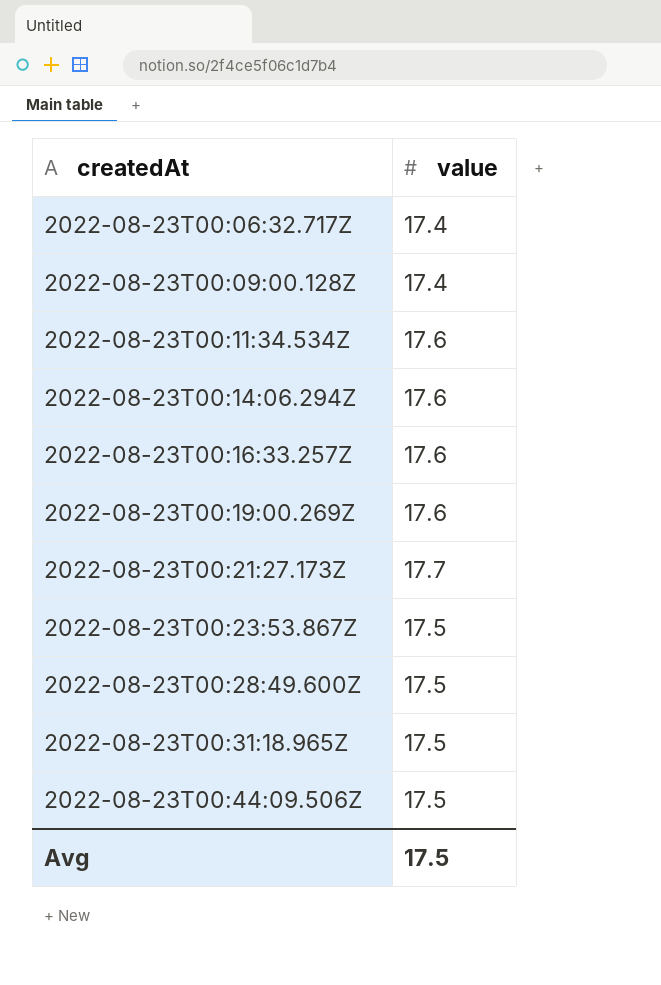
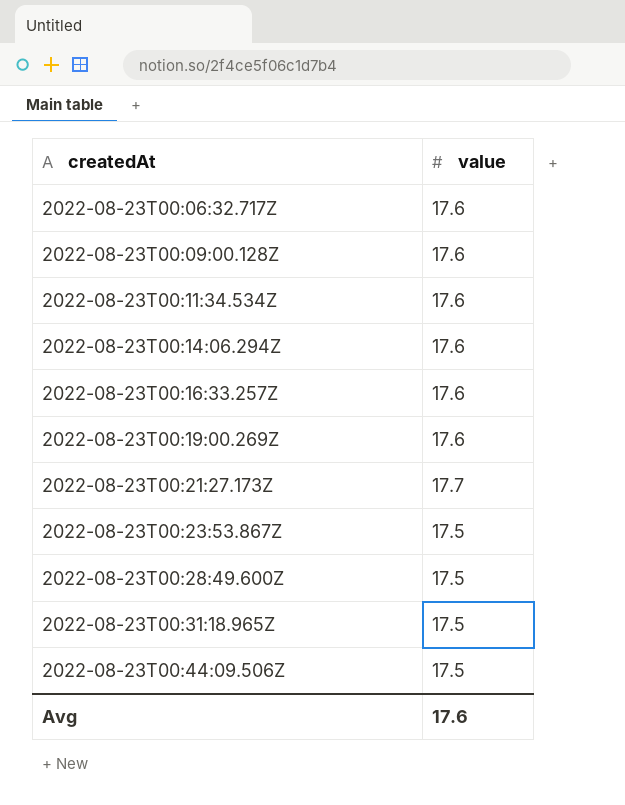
2022-08-23T00:06:32.717Z | value: 17.4 -> 17.6
2022-08-23T00:09:00.128Z | value: 17.4 -> 17.6
Avg | value: 17.5 -> 17.6

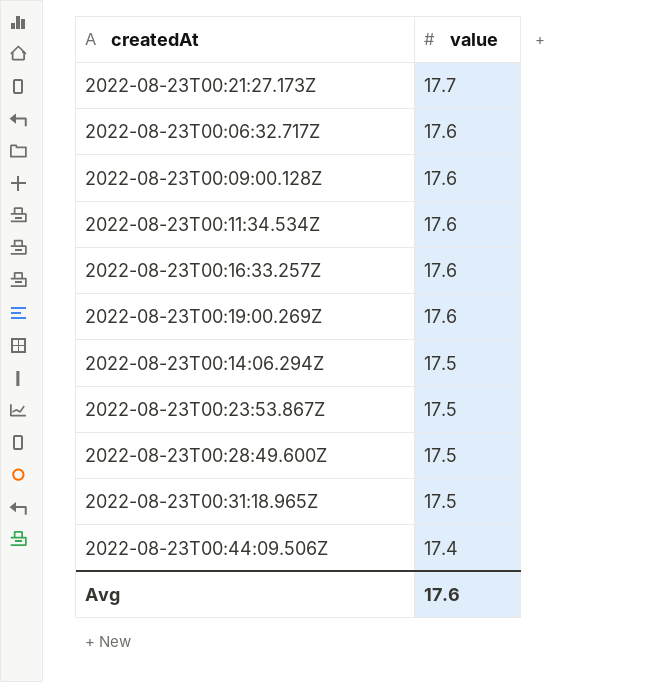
row order: createdAt ascending -> value descending
2022-08-23T00:14:06.294Z | value: 17.6 -> 17.5
2022-08-23T00:44:09.506Z | value: 17.5 -> 17.4

